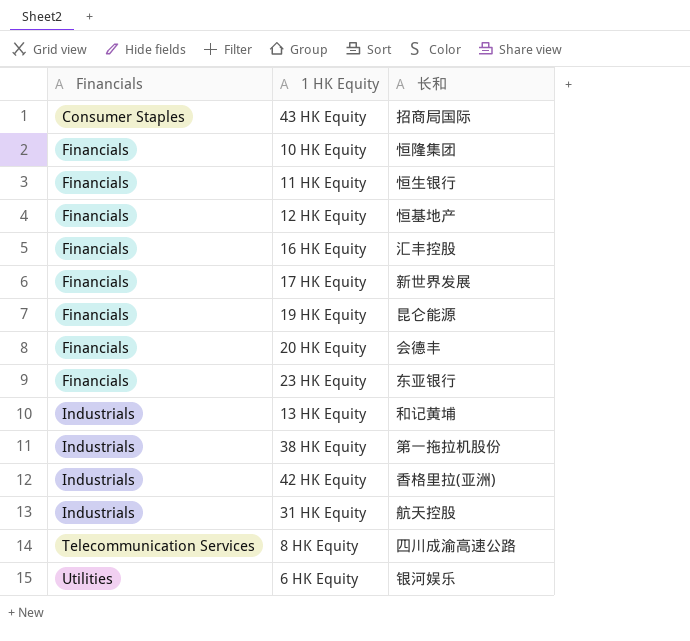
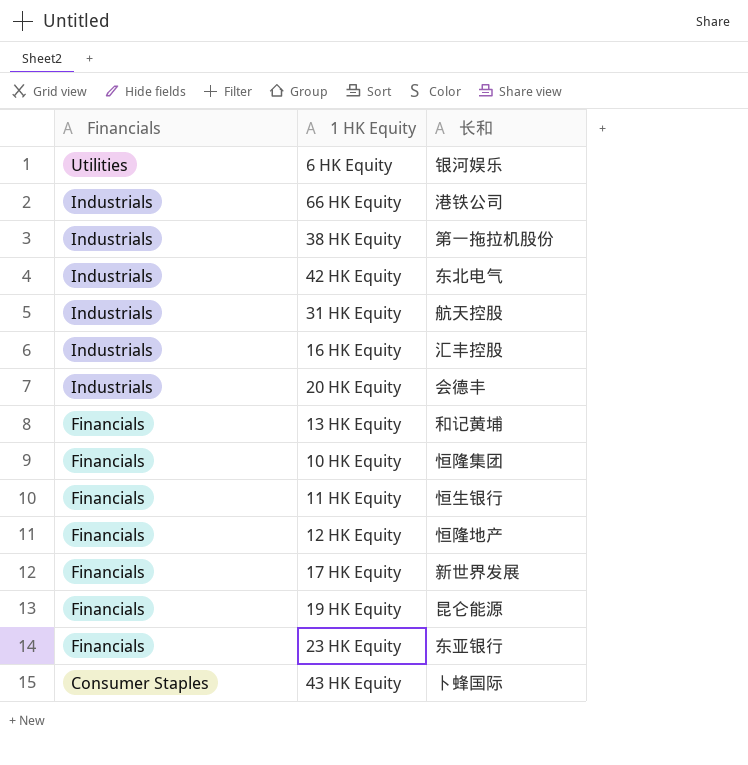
row order: Financials ascending -> Financials descending
row 8 HK Equity: Telecommunication Services | 四川成渝高速公路 -> none
row 66 HK Equity: none -> Industrials | 港铁公司
42 HK Equity | 长和: 香格里拉(亚洲) -> 东北电气
16 HK Equity | Financials: Financials -> Industrials
20 HK Equity | Financials: Financials -> Industrials
13 HK Equity | Financials: Industrials -> Financials
12 HK Equity | 长和: 恒基地产 -> 恒隆地产
43 HK Equity | 长和: 招商局国际 -> 卜蜂国际

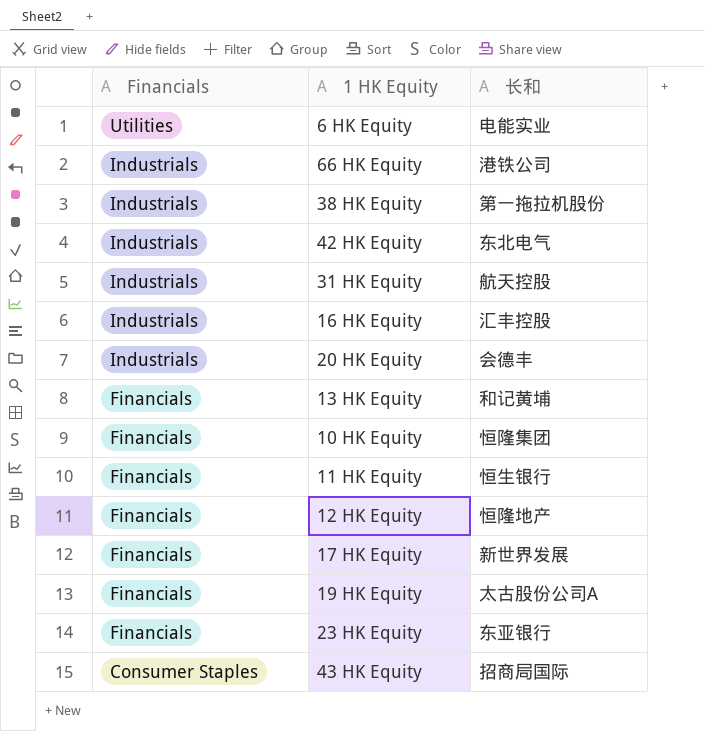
6 HK Equity | 长和: 银河娱乐 -> 电能实业
19 HK Equity | 长和: 昆仑能源 -> 太古股份公司A
43 HK Equity | 长和: 卜蜂国际 -> 招商局国际

